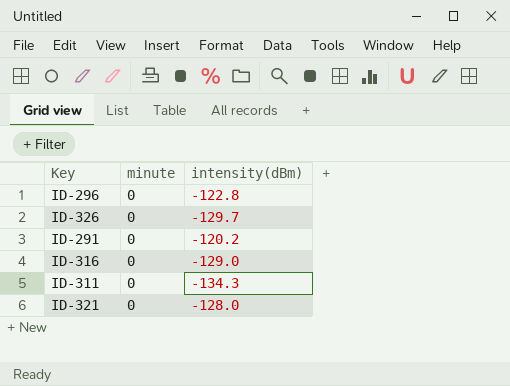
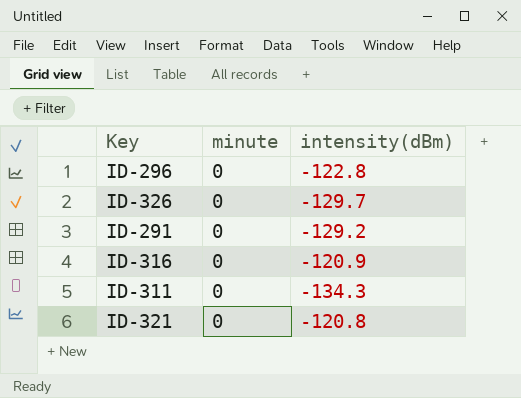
ID-291 | intensity(dBm): -120.2 -> -129.2
ID-316 | intensity(dBm): -129.0 -> -120.9
ID-321 | intensity(dBm): -128.0 -> -120.8

